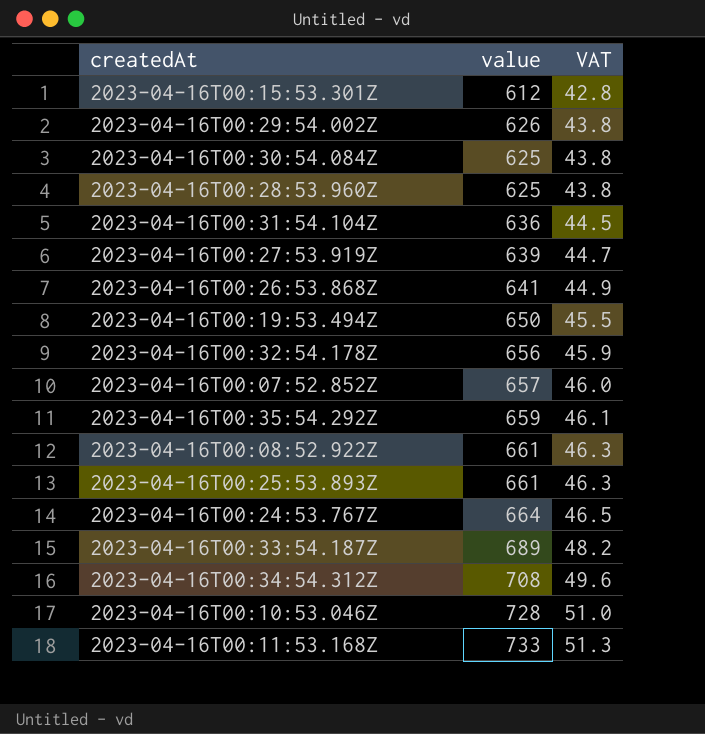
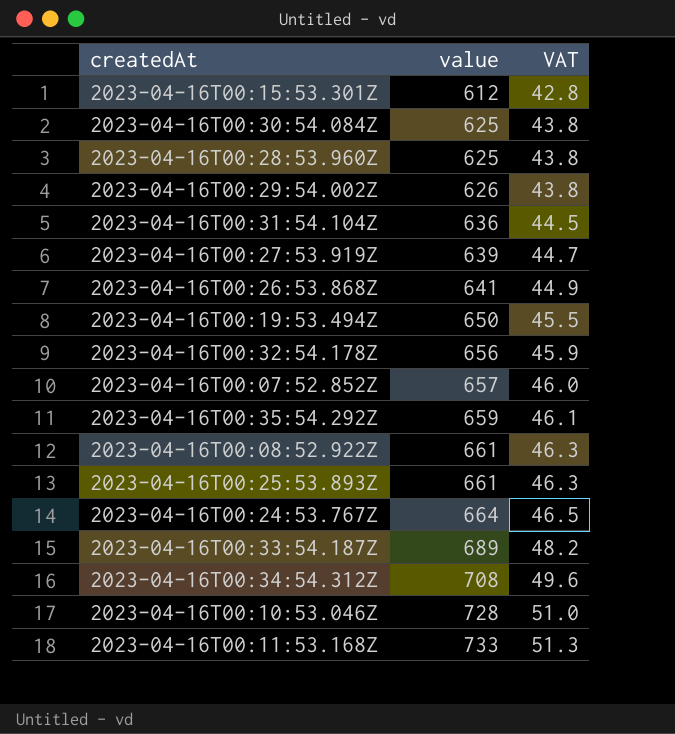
row order: VAT ascending -> value ascending

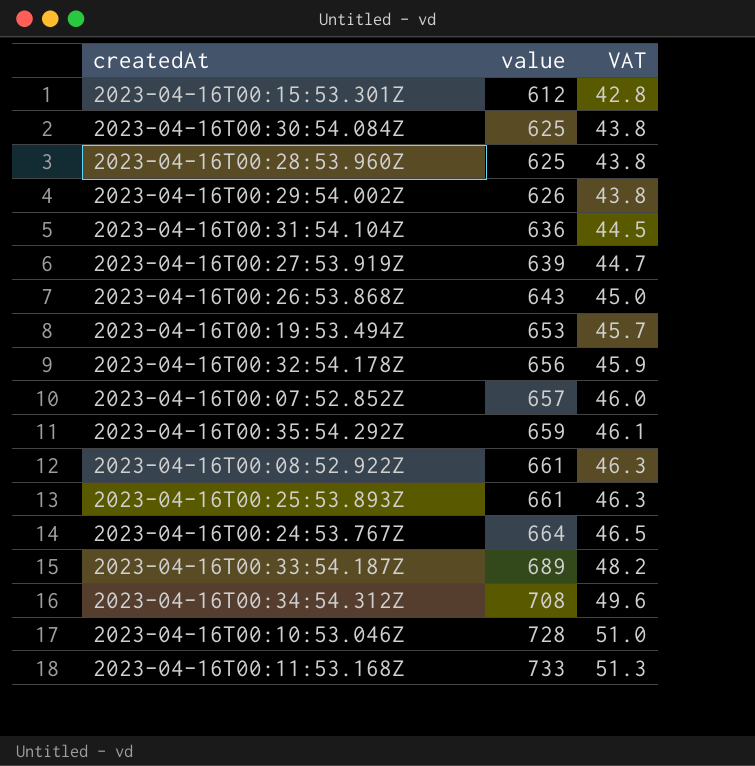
2023-04-16T00:26:53.868Z | value: 641 -> 643
2023-04-16T00:26:53.868Z | VAT: 44.9 -> 45.0
2023-04-16T00:19:53.494Z | value: 650 -> 653
2023-04-16T00:19:53.494Z | VAT: 45.5 -> 45.7

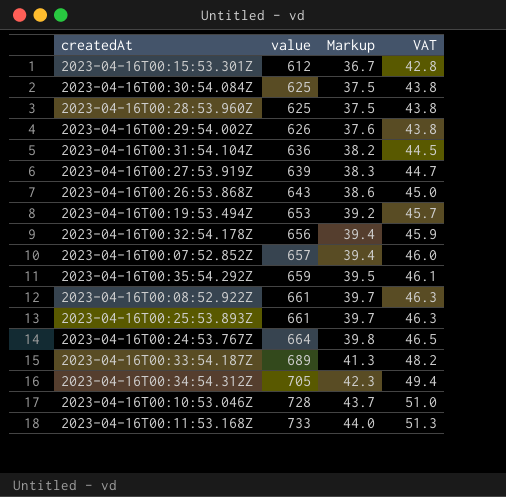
column Markup | formula: none -> [value] * 0.06
2023-04-16T00:34:54.312Z | value: 708 -> 705
2023-04-16T00:34:54.312Z | VAT: 49.6 -> 49.4

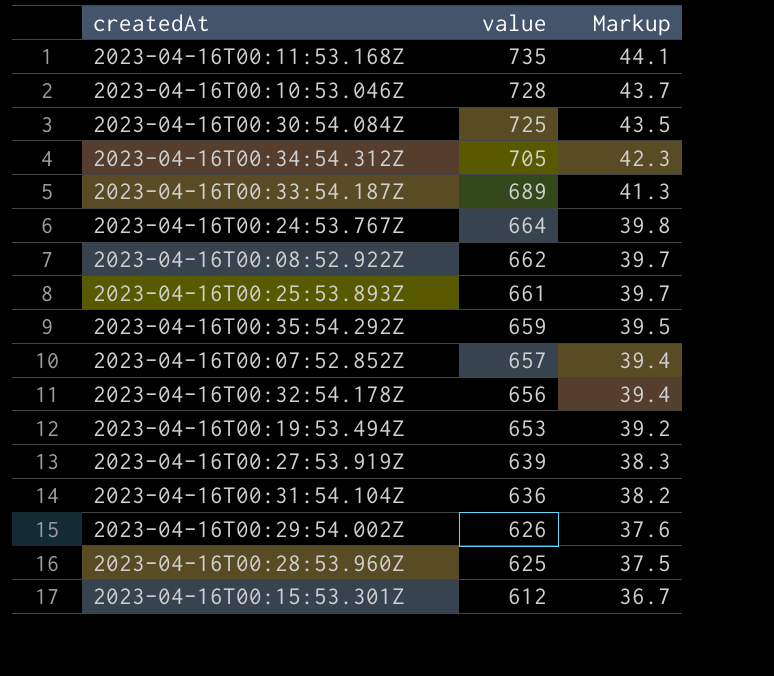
row order: value ascending -> value descending
column VAT | formula: [value] * 0.07 -> none
row 2023-04-16T00:26:53.868Z: 643 | 38.6 | 45.0 -> none
2023-04-16T00:11:53.168Z | value: 733 -> 735
2023-04-16T00:11:53.168Z | Markup: 44.0 -> 44.1
2023-04-16T00:30:54.084Z | value: 625 -> 725
2023-04-16T00:30:54.084Z | Markup: 37.5 -> 43.5
2023-04-16T00:08:52.922Z | value: 661 -> 662

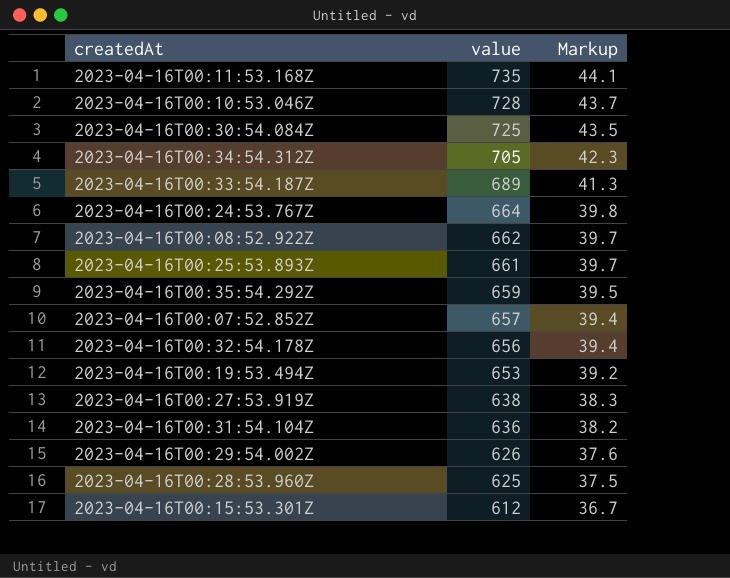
2023-04-16T00:27:53.919Z | value: 639 -> 638

